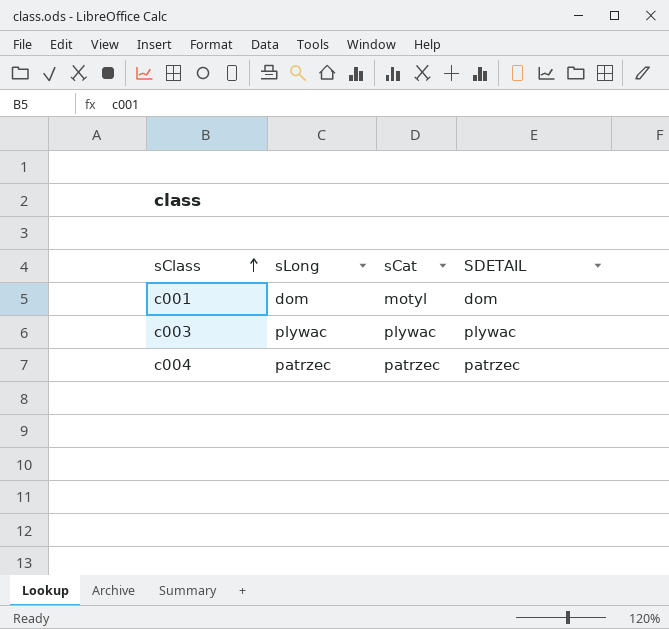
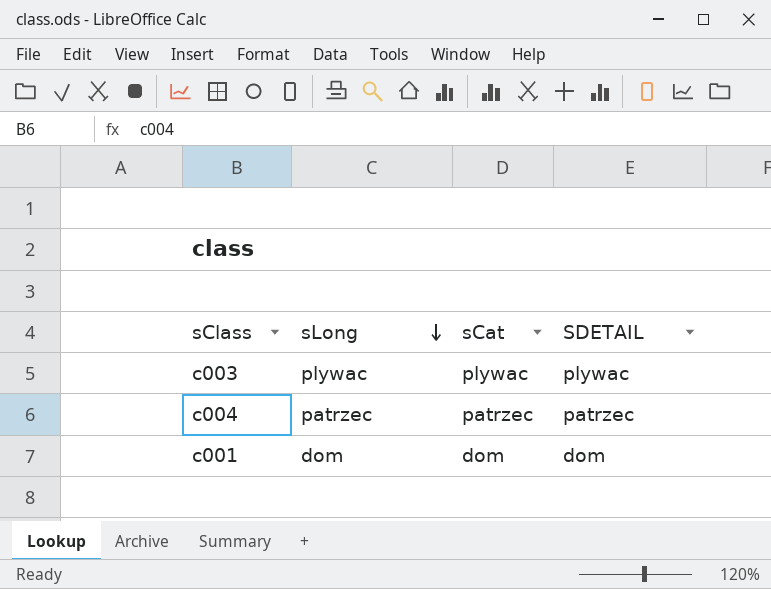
row order: sClass ascending -> sLong descending
c001 | sCat: motyl -> dom

